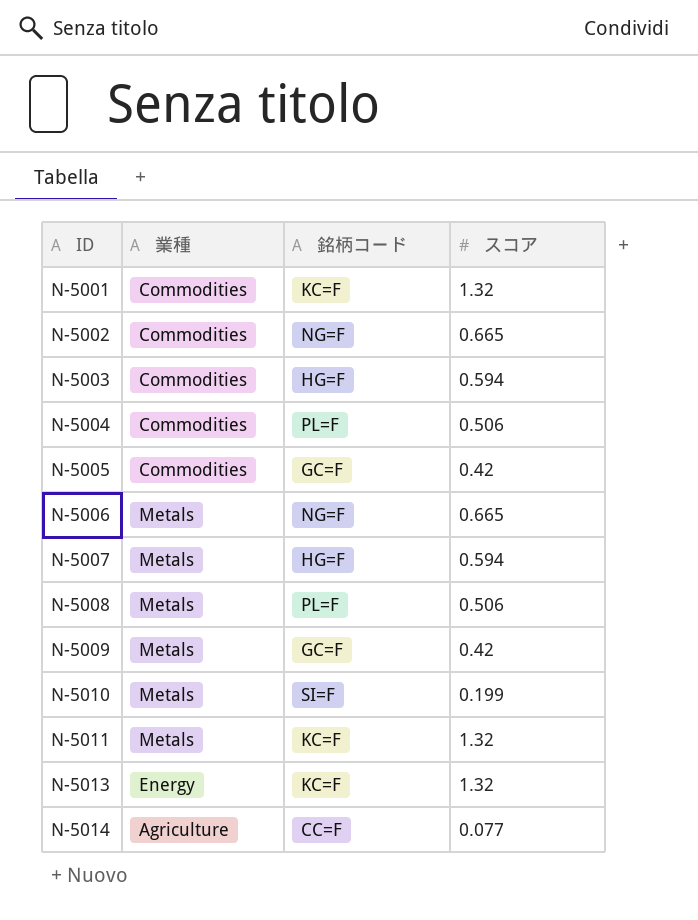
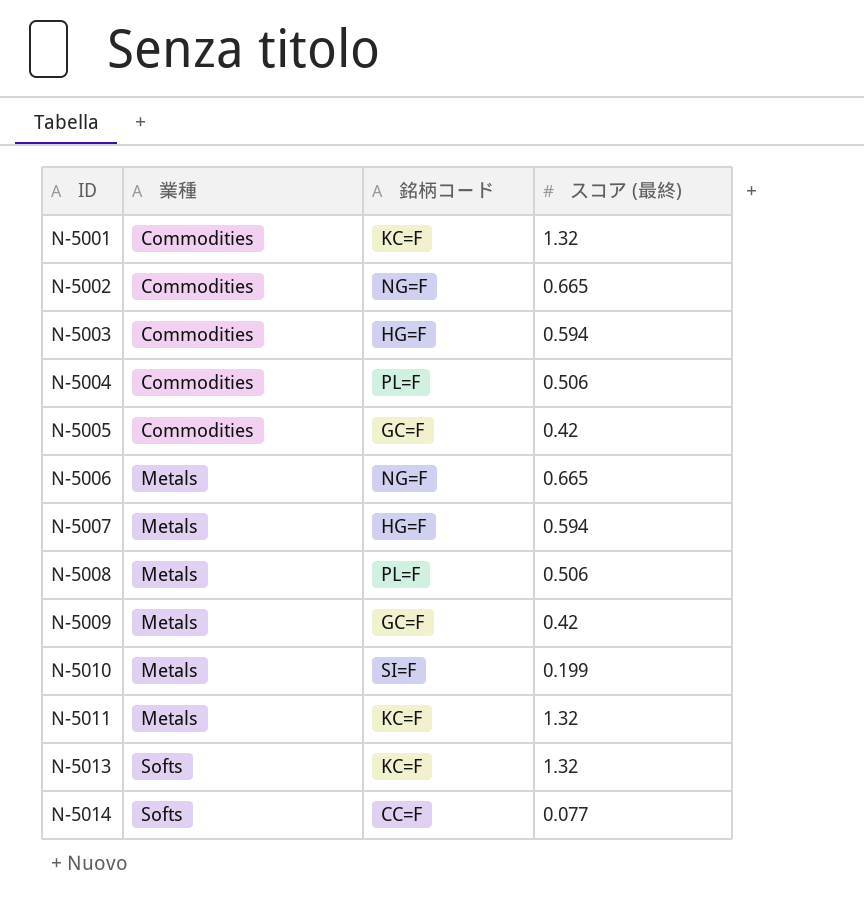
column name: スコア -> スコア (最終)
N-5013 | 業種: Energy -> Softs
N-5014 | 業種: Agriculture -> Softs

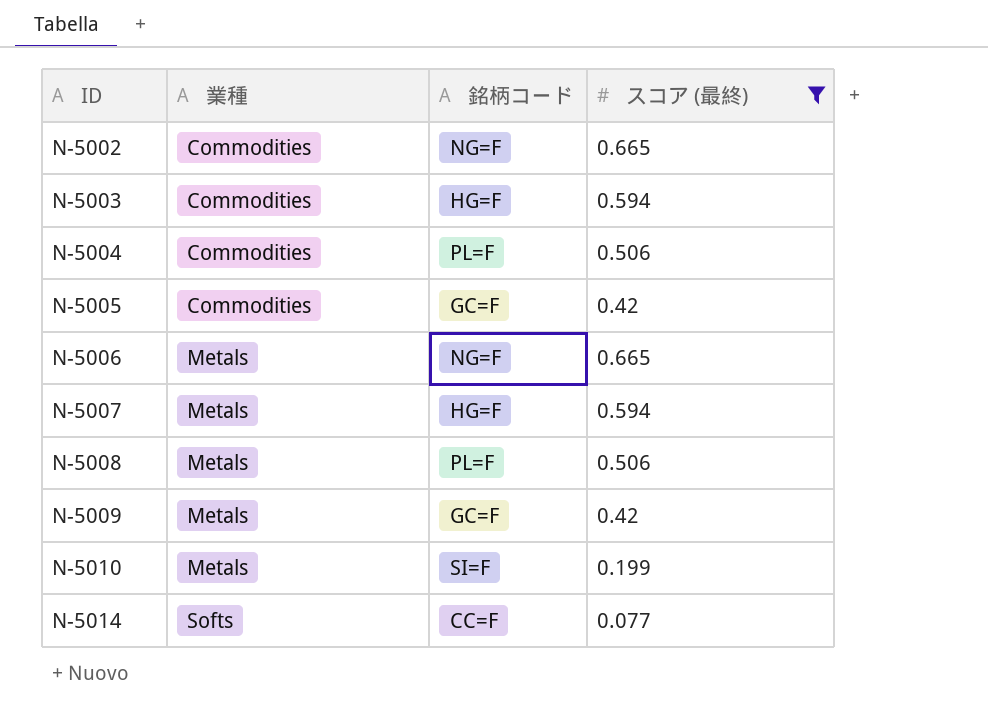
filter: none -> スコア (最終) != 1.32

